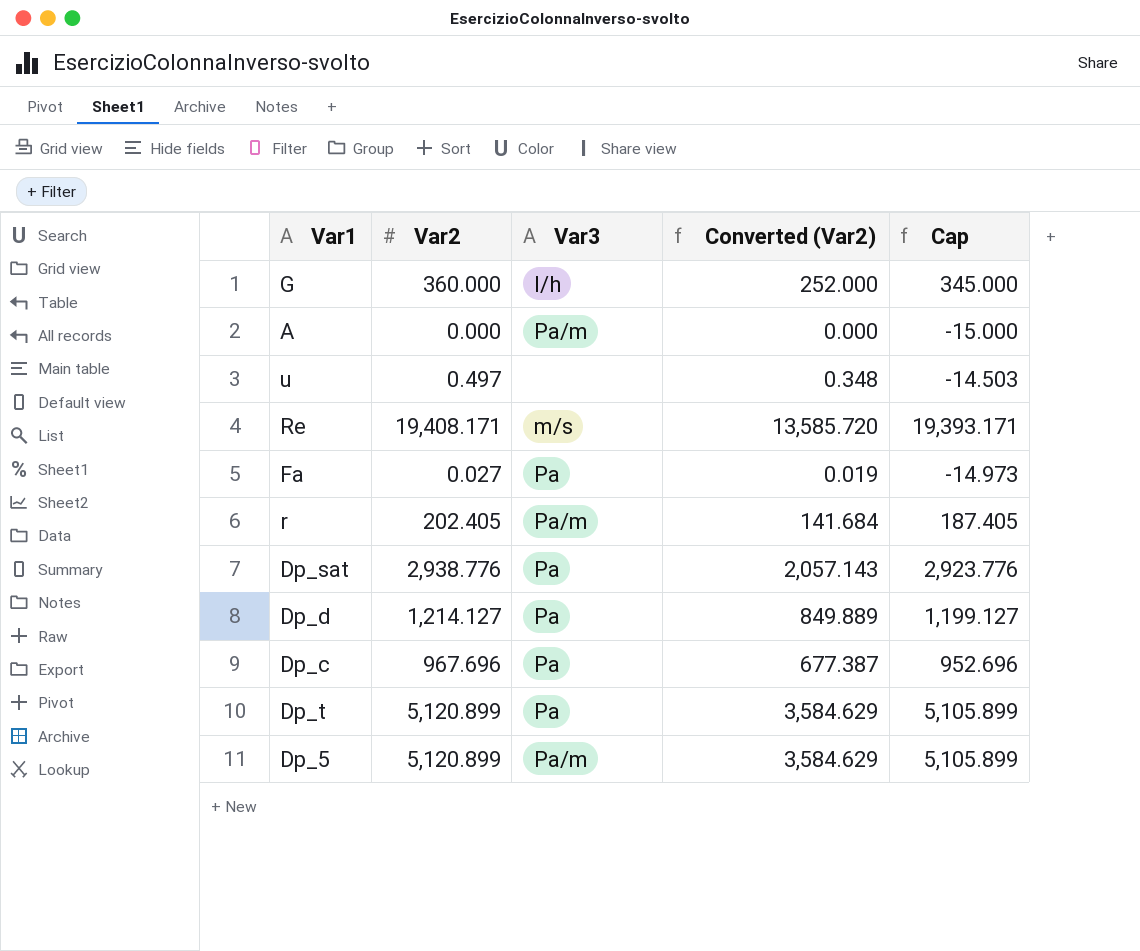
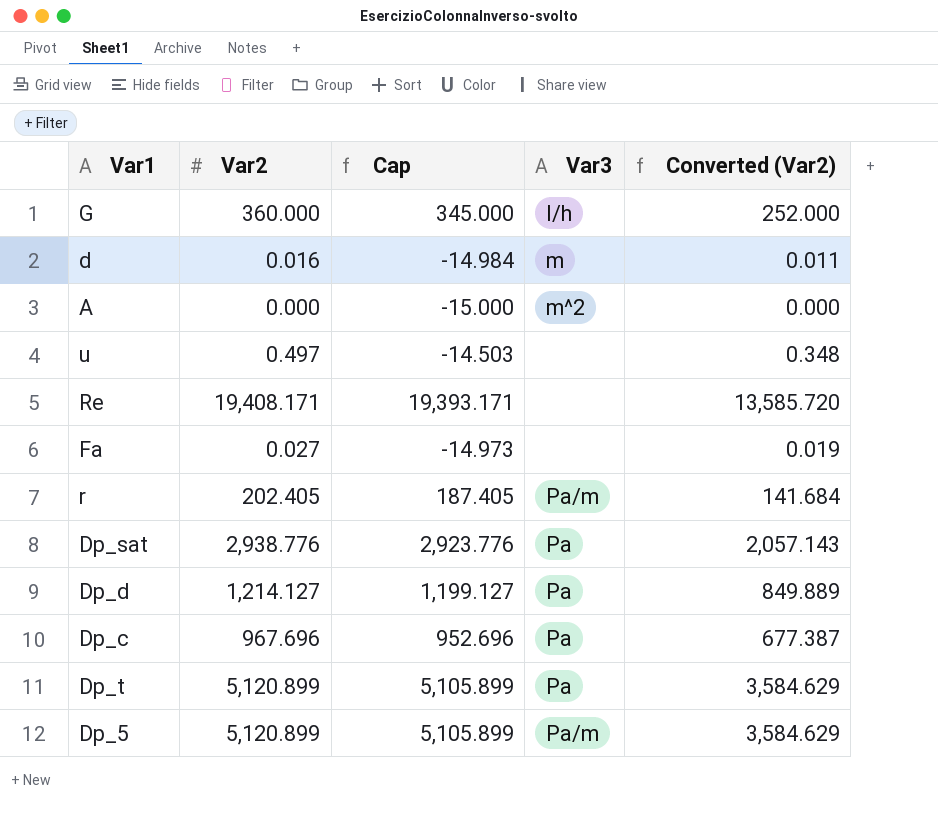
column Cap | position: 5 -> 3
row d: none -> 0.016 | -14.984 | m | 0.011
A | Var3: Pa/m -> m^2
Re | Var3: m/s -> none
Fa | Var3: Pa -> none

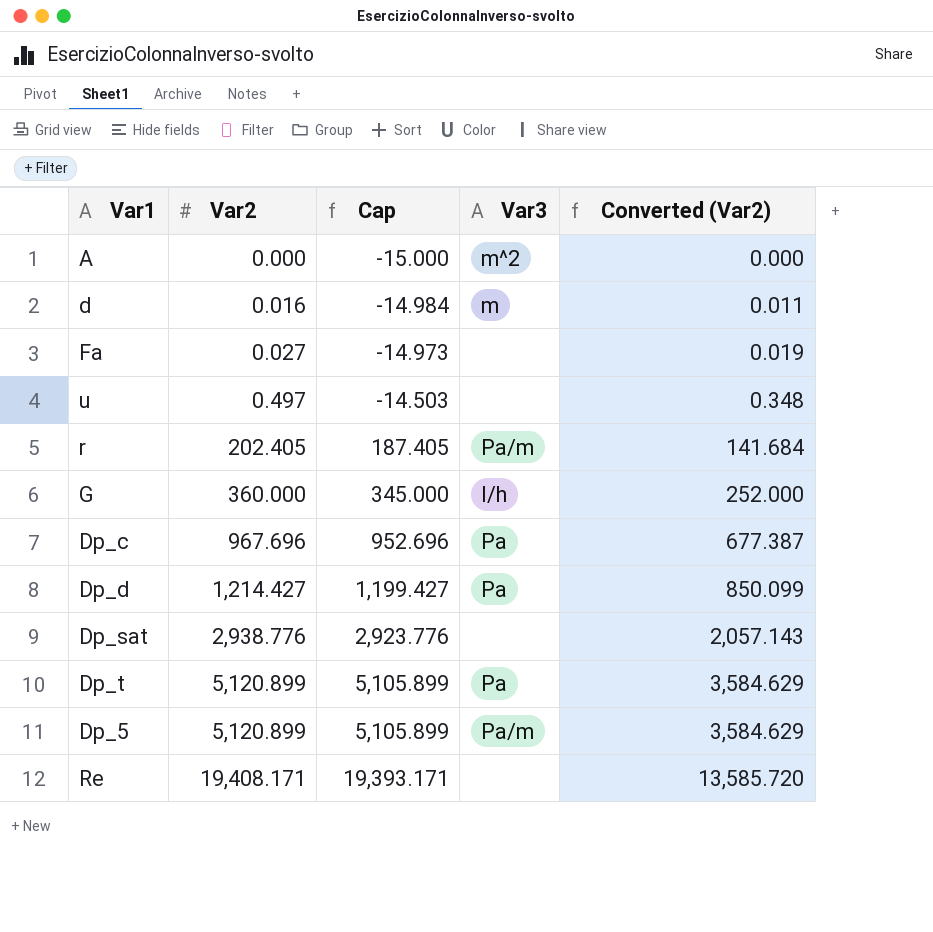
row order: none -> Var2 ascending
Dp_d | Var2: 1,214.127 -> 1,214.427
Dp_d | Cap: 1,199.127 -> 1,199.427
Dp_d | Converted (Var2): 849.889 -> 850.099
Dp_sat | Var3: Pa -> none

